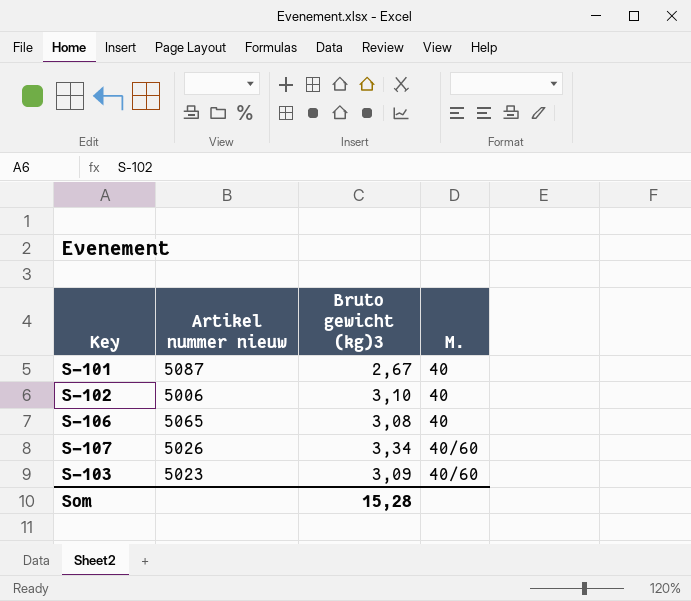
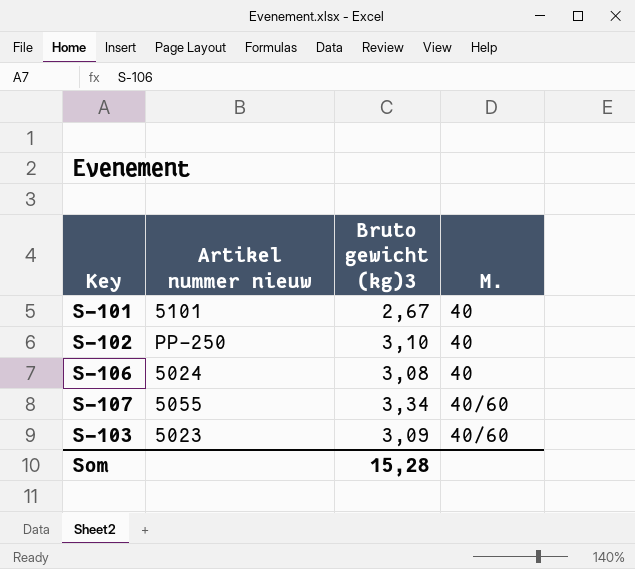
S-101 | Artikel nummer nieuw: 5087 -> 5101
S-102 | Artikel nummer nieuw: 5006 -> PP-250
S-106 | Artikel nummer nieuw: 5065 -> 5024
S-107 | Artikel nummer nieuw: 5026 -> 5055

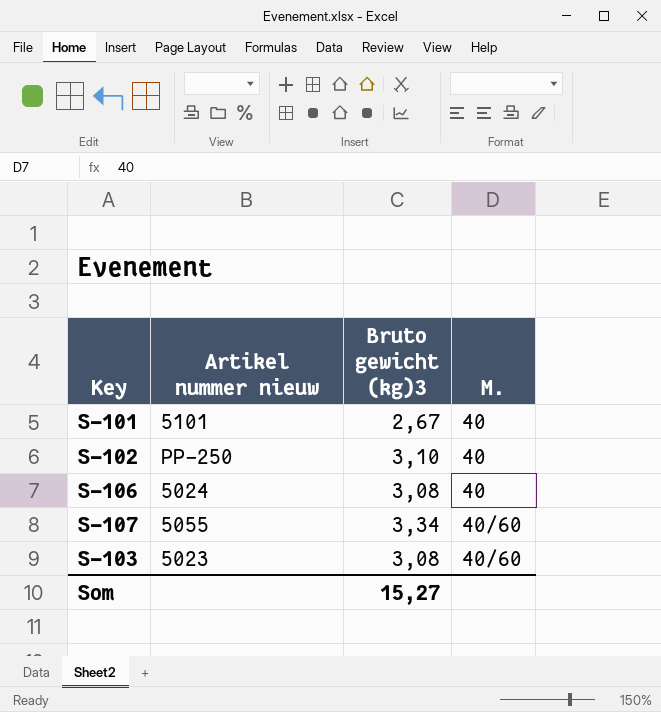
S-103 | Bruto gewicht (kg)3: 3,09 -> 3,08
Som | Bruto gewicht (kg)3: 15,28 -> 15,27

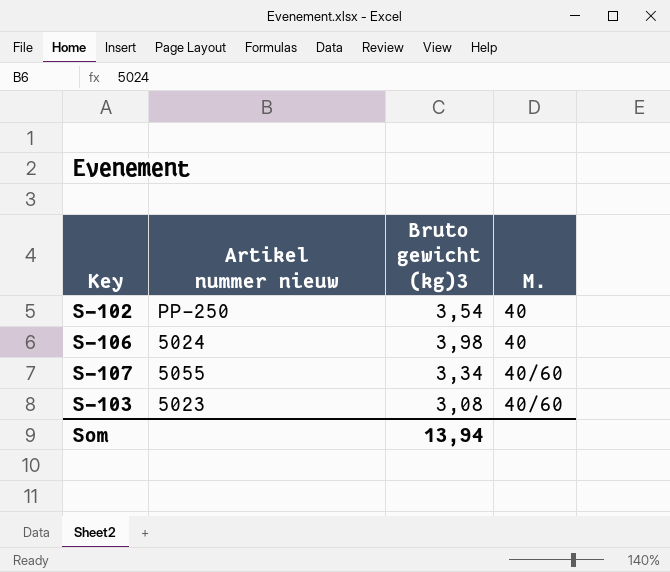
row S-101: 5101 | 2,67 | 40 -> none
S-102 | Bruto gewicht (kg)3: 3,10 -> 3,54
S-106 | Bruto gewicht (kg)3: 3,08 -> 3,98
Som | Bruto gewicht (kg)3: 15,27 -> 13,94

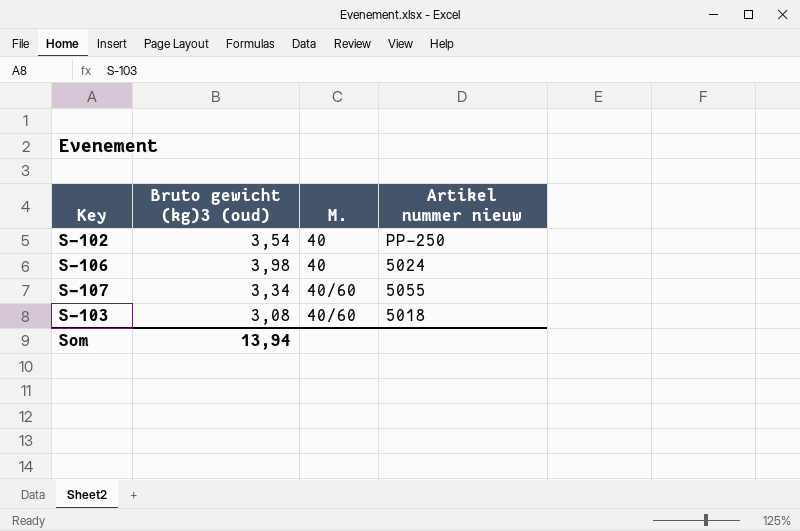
column name: Bruto gewicht (kg)3 -> Bruto gewicht (kg)3 (oud)
column Artikel nummer nieuw | position: 2 -> 4
S-103 | Artikel nummer nieuw: 5023 -> 5018

